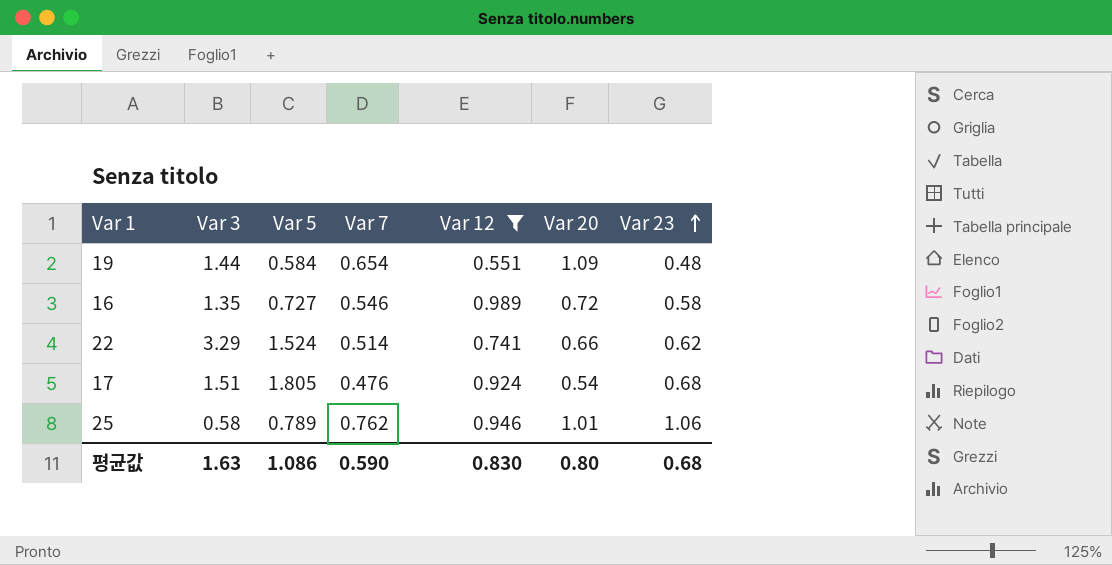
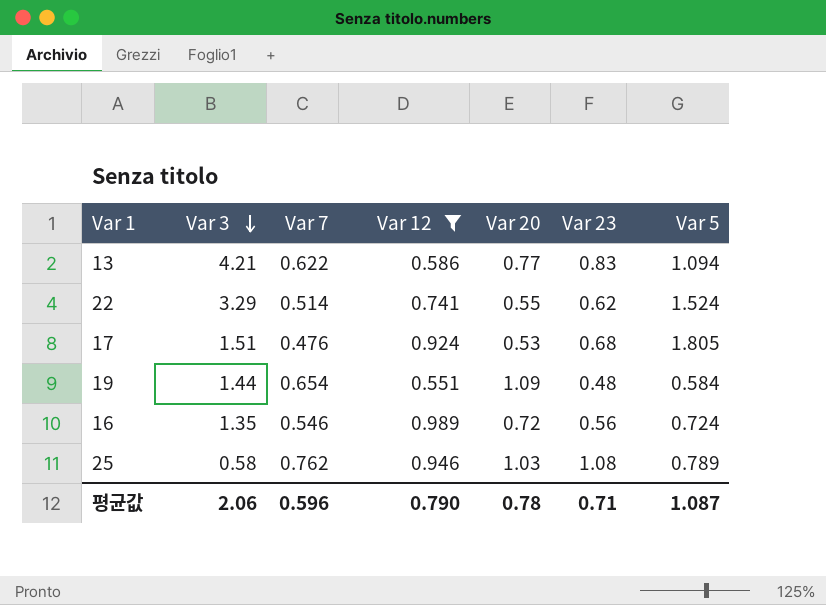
row order: Var 23 ascending -> Var 3 descending
column Var 5 | position: 3 -> 7
row 13: none -> 4.21 | 0.622 | 0.586 | 0.77 | 0.83 | 1.094
22 | Var 20: 0.66 -> 0.55
17 | Var 20: 0.54 -> 0.53
16 | Var 23: 0.58 -> 0.56
16 | Var 5: 0.727 -> 0.724
25 | Var 20: 1.01 -> 1.03
25 | Var 23: 1.06 -> 1.08
평균값 | Var 3: 1.63 -> 2.06
평균값 | Var 7: 0.590 -> 0.596
평균값 | Var 12: 0.830 -> 0.790
평균값 | Var 20: 0.80 -> 0.78
평균값 | Var 23: 0.68 -> 0.71
평균값 | Var 5: 1.086 -> 1.087

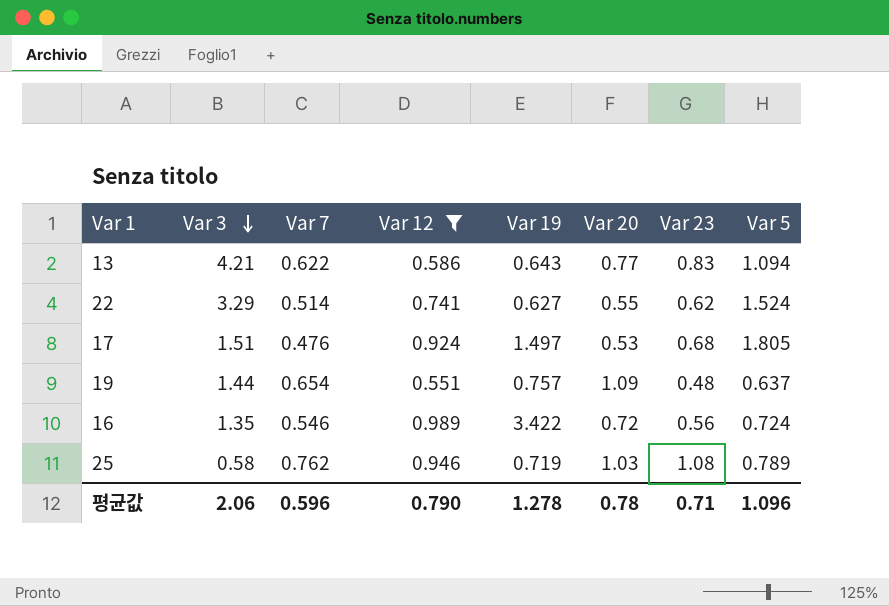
column Var 19 | position: none -> 5
19 | Var 5: 0.584 -> 0.637
평균값 | Var 5: 1.087 -> 1.096

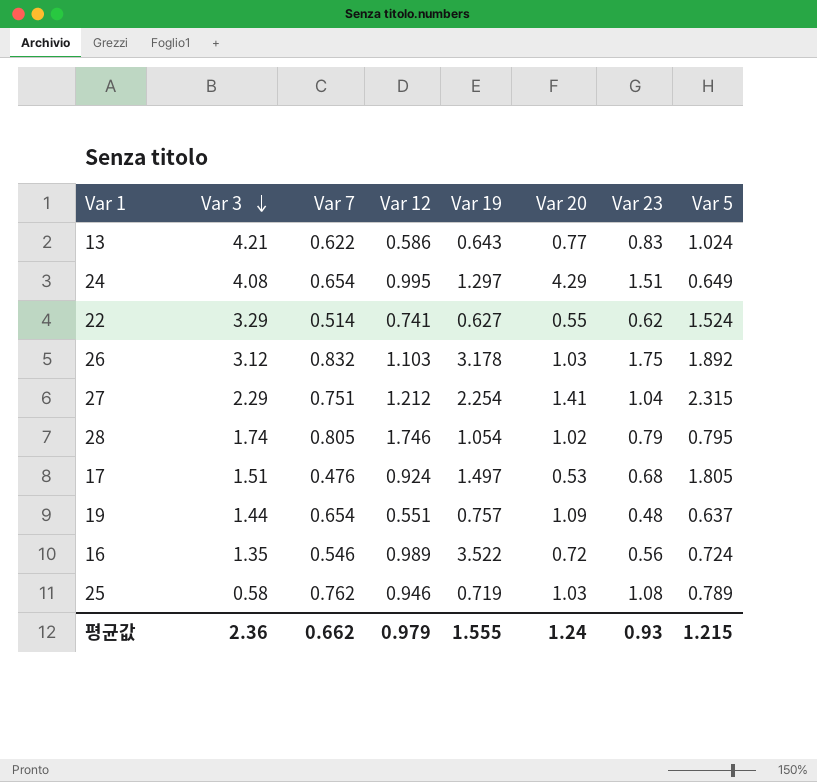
filter: Var 12 <= 0.989 -> none
13 | Var 5: 1.094 -> 1.024
16 | Var 19: 3.422 -> 3.522
평균값 | Var 3: 2.06 -> 2.36
평균값 | Var 7: 0.596 -> 0.662
평균값 | Var 12: 0.790 -> 0.979
평균값 | Var 19: 1.278 -> 1.555
평균값 | Var 20: 0.78 -> 1.24
평균값 | Var 23: 0.71 -> 0.93
평균값 | Var 5: 1.096 -> 1.215

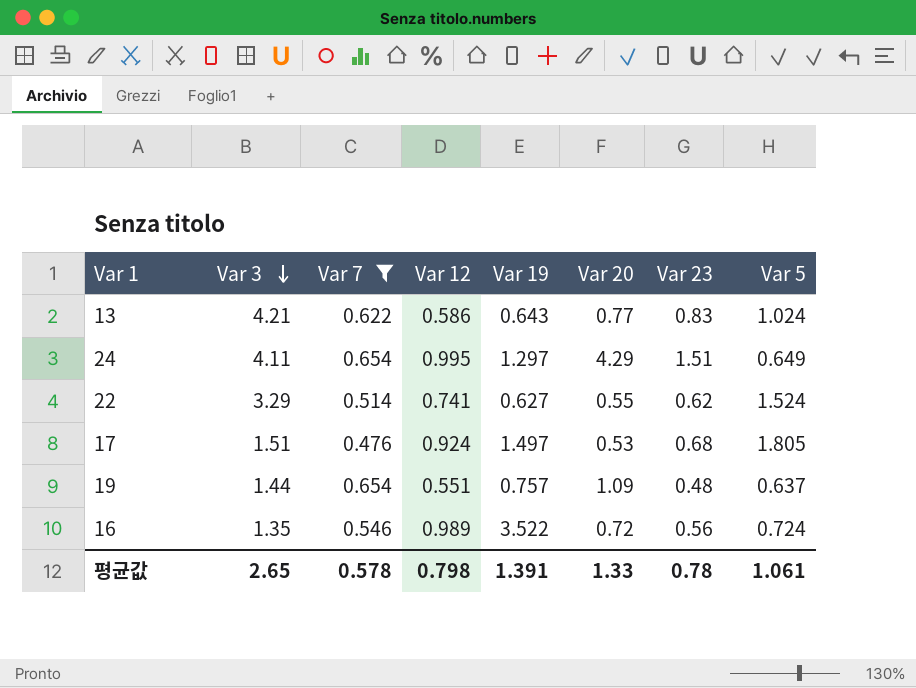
filter: none -> Var 7 <= 0.654
24 | Var 3: 4.08 -> 4.11
평균값 | Var 3: 2.36 -> 2.65
평균값 | Var 7: 0.662 -> 0.578
평균값 | Var 12: 0.979 -> 0.798
평균값 | Var 19: 1.555 -> 1.391
평균값 | Var 20: 1.24 -> 1.33
평균값 | Var 23: 0.93 -> 0.78
평균값 | Var 5: 1.215 -> 1.061

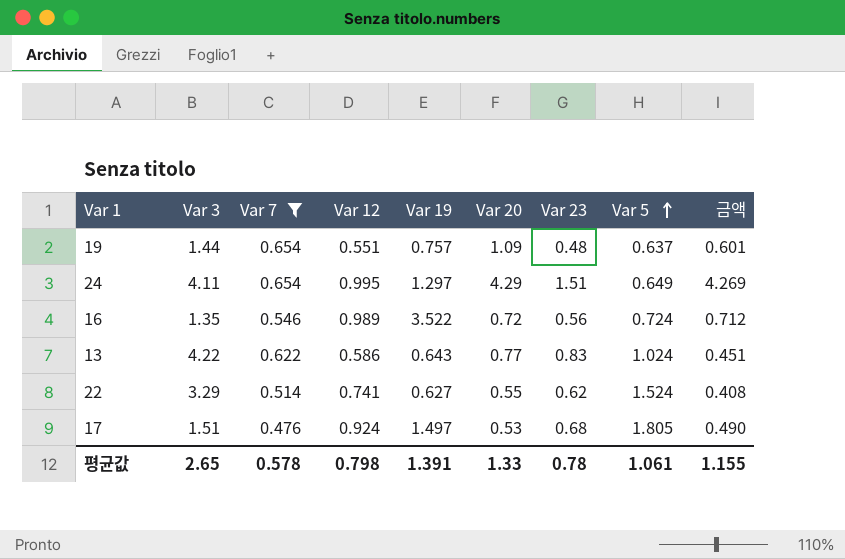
row order: Var 3 descending -> Var 5 ascending
column 금액 | formula: none -> [Var 12] * [Var 20]
13 | Var 3: 4.21 -> 4.22

